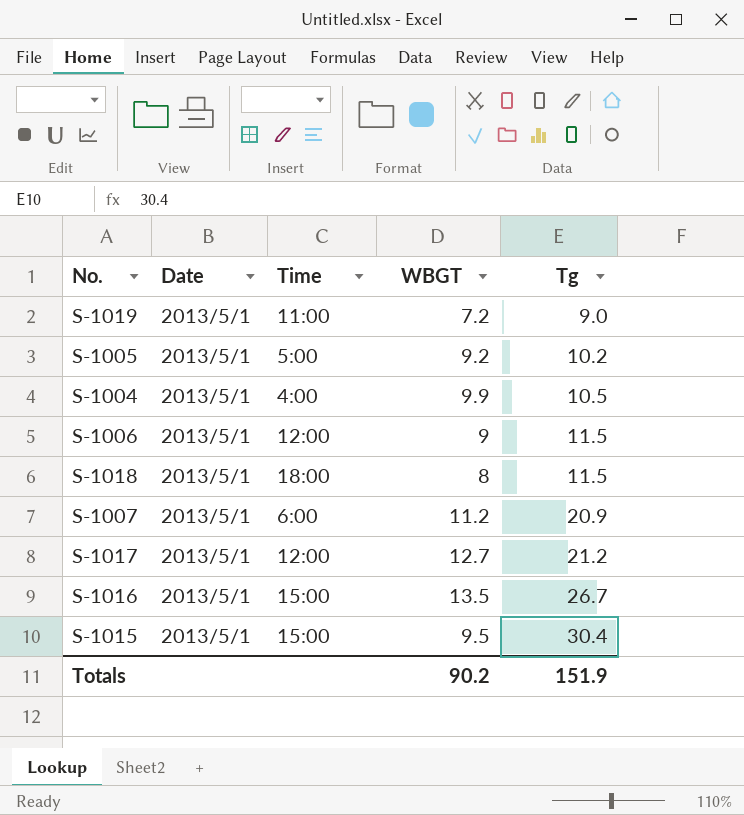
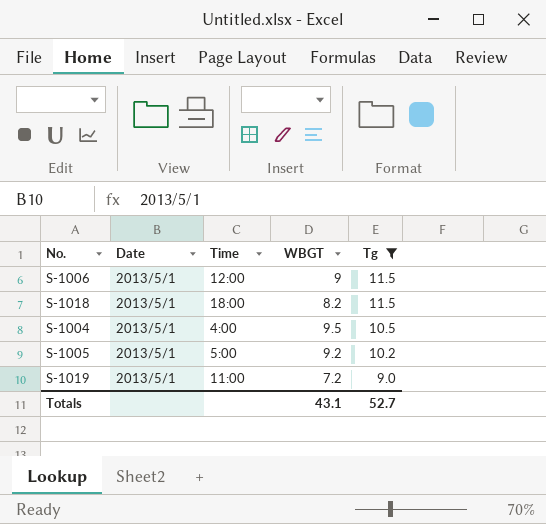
filter: none -> Tg <= 11.5
row order: Tg ascending -> Tg descending
S-1018 | WBGT: 8 -> 8.2
S-1004 | WBGT: 9.9 -> 9.5
Totals | WBGT: 90.2 -> 43.1
Totals | Tg: 151.9 -> 52.7

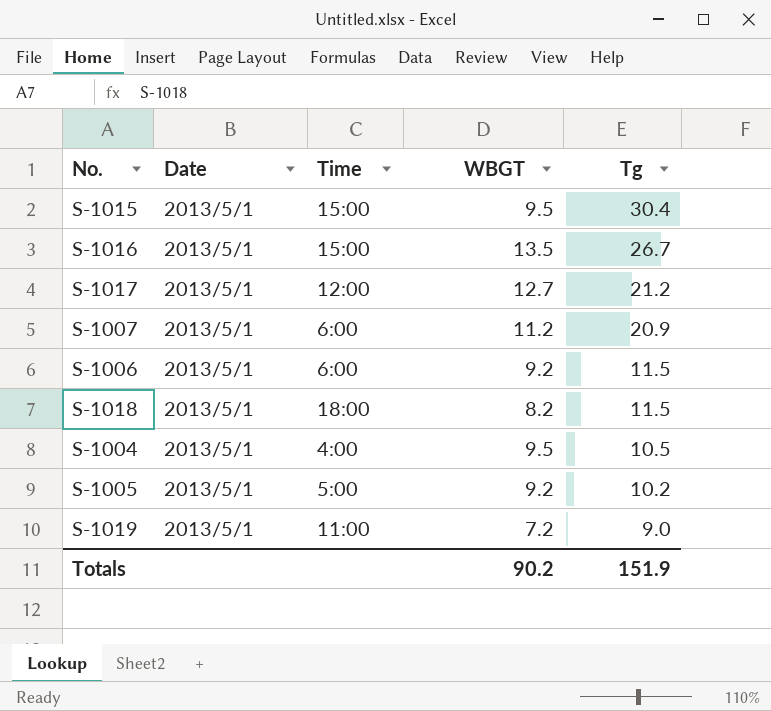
filter: Tg <= 11.5 -> none
S-1006 | Time: 12:00 -> 6:00
S-1006 | WBGT: 9 -> 9.2
Totals | WBGT: 43.1 -> 90.2
Totals | Tg: 52.7 -> 151.9

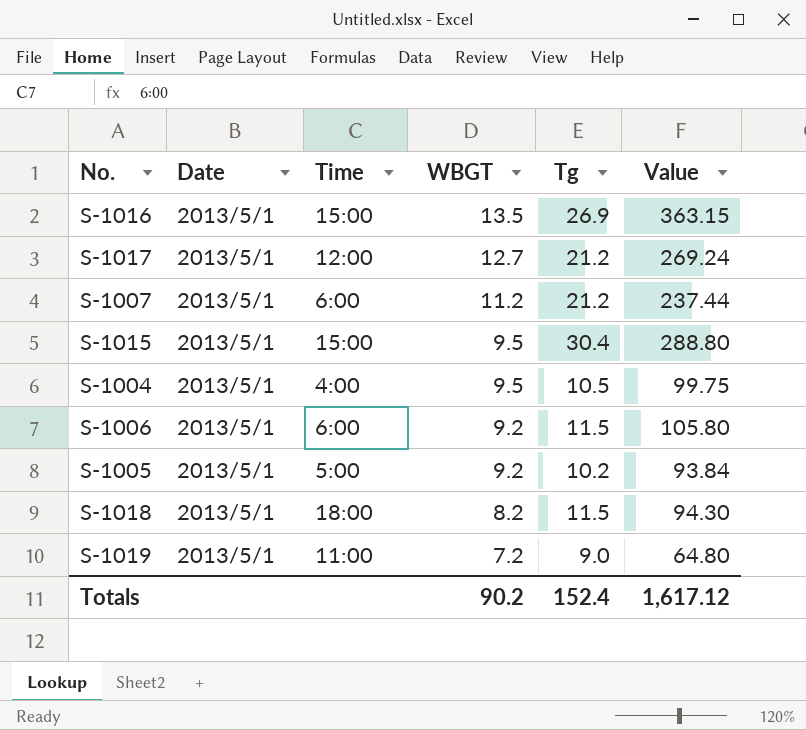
row order: Tg descending -> WBGT descending
column Value | formula: none -> [WBGT] * [Tg]
S-1016 | Tg: 26.7 -> 26.9
S-1007 | Tg: 20.9 -> 21.2
Totals | Tg: 151.9 -> 152.4

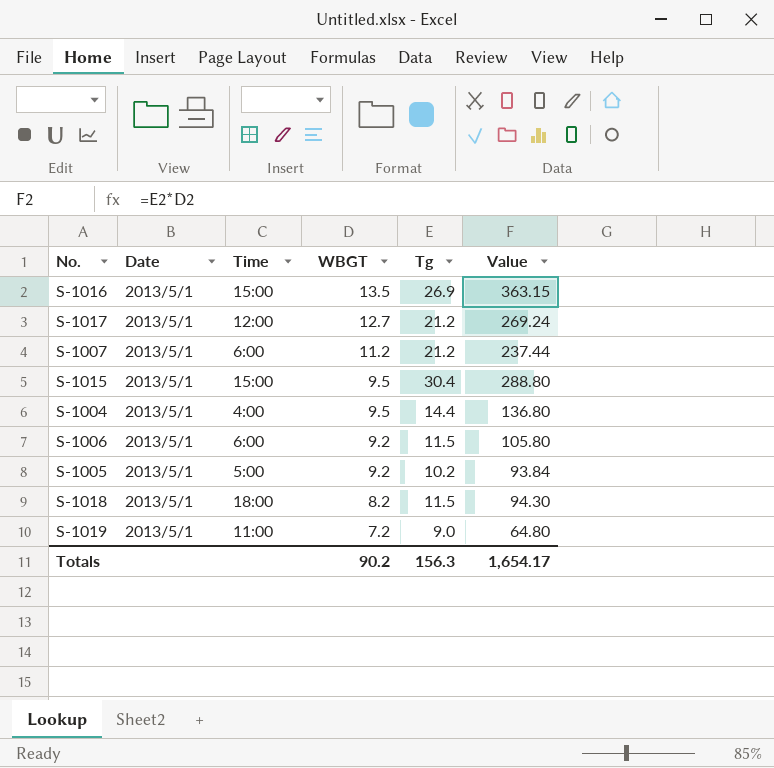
S-1004 | Tg: 10.5 -> 14.4
S-1004 | Value: 99.75 -> 136.80
Totals | Tg: 152.4 -> 156.3
Totals | Value: 1,617.12 -> 1,654.17

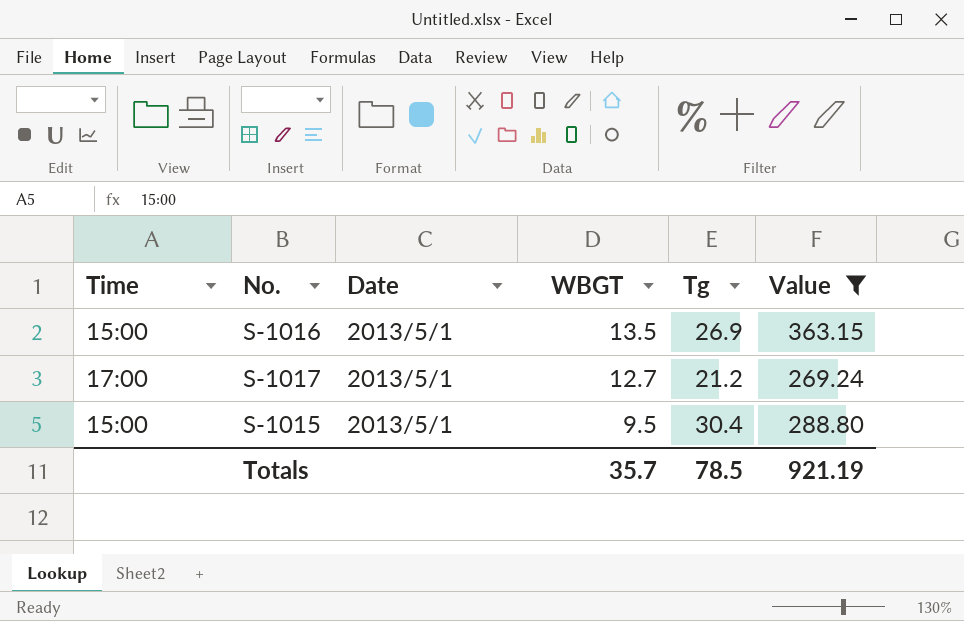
filter: none -> Value >= 269.24
column Time | position: 3 -> 1
S-1017 | Time: 12:00 -> 17:00
Totals | WBGT: 90.2 -> 35.7
Totals | Tg: 156.3 -> 78.5
Totals | Value: 1,654.17 -> 921.19

